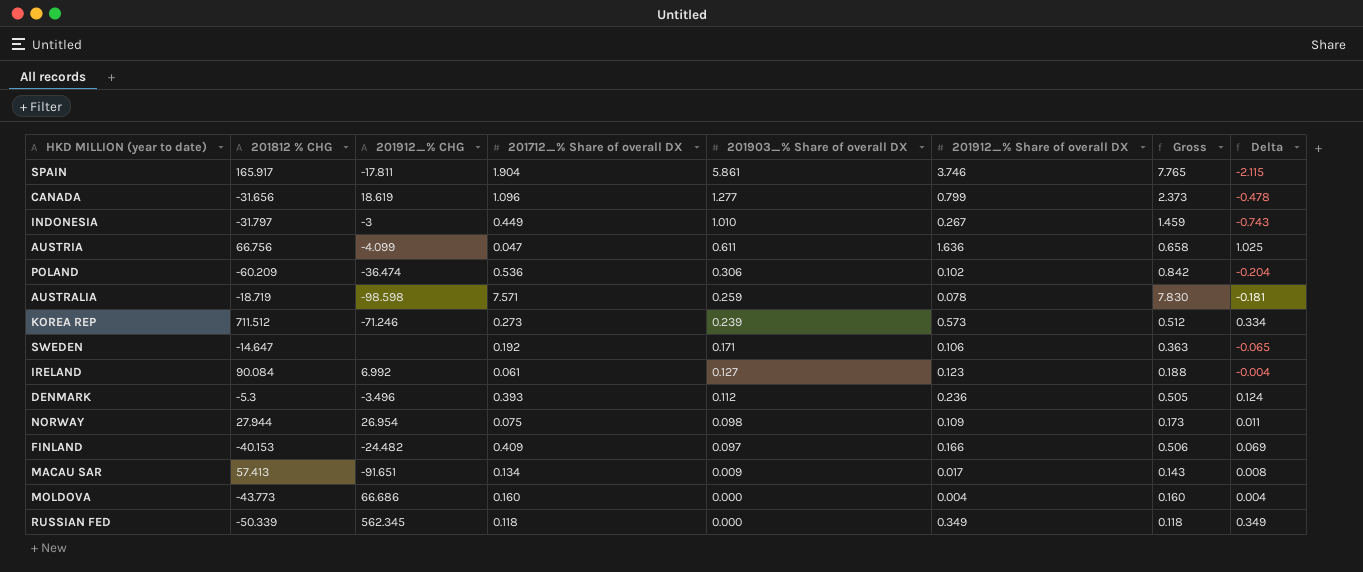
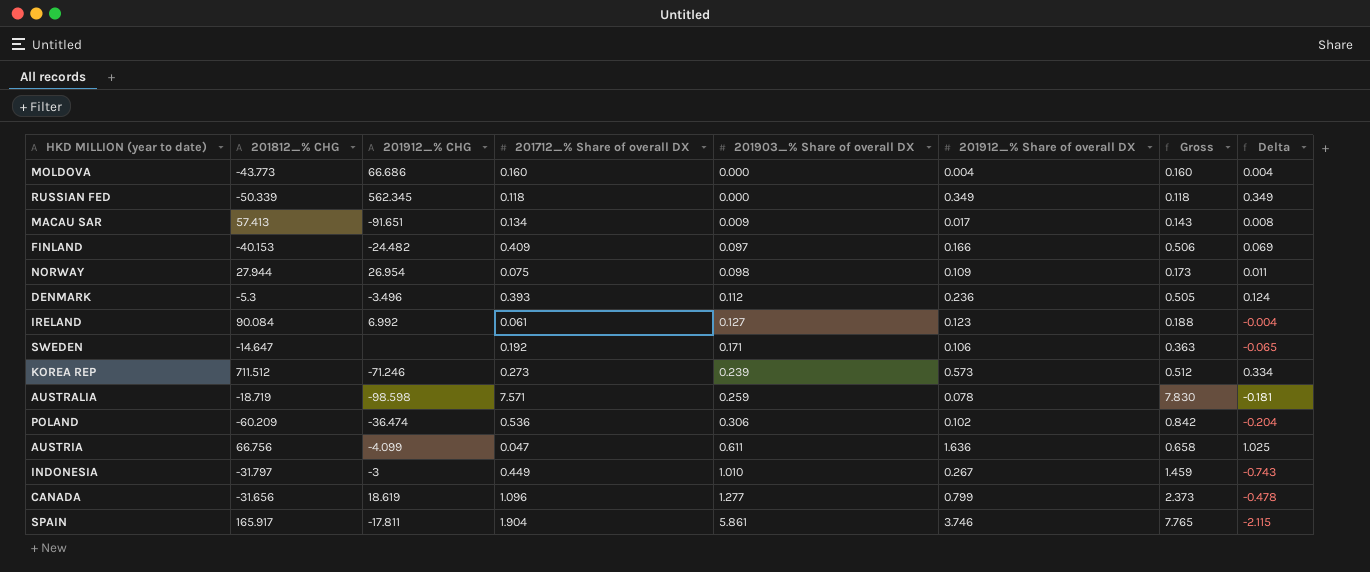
row order: 201903_% Share of overall DX descending -> 201903_% Share of overall DX ascending
column name: 201812 % CHG -> 201812_% CHG

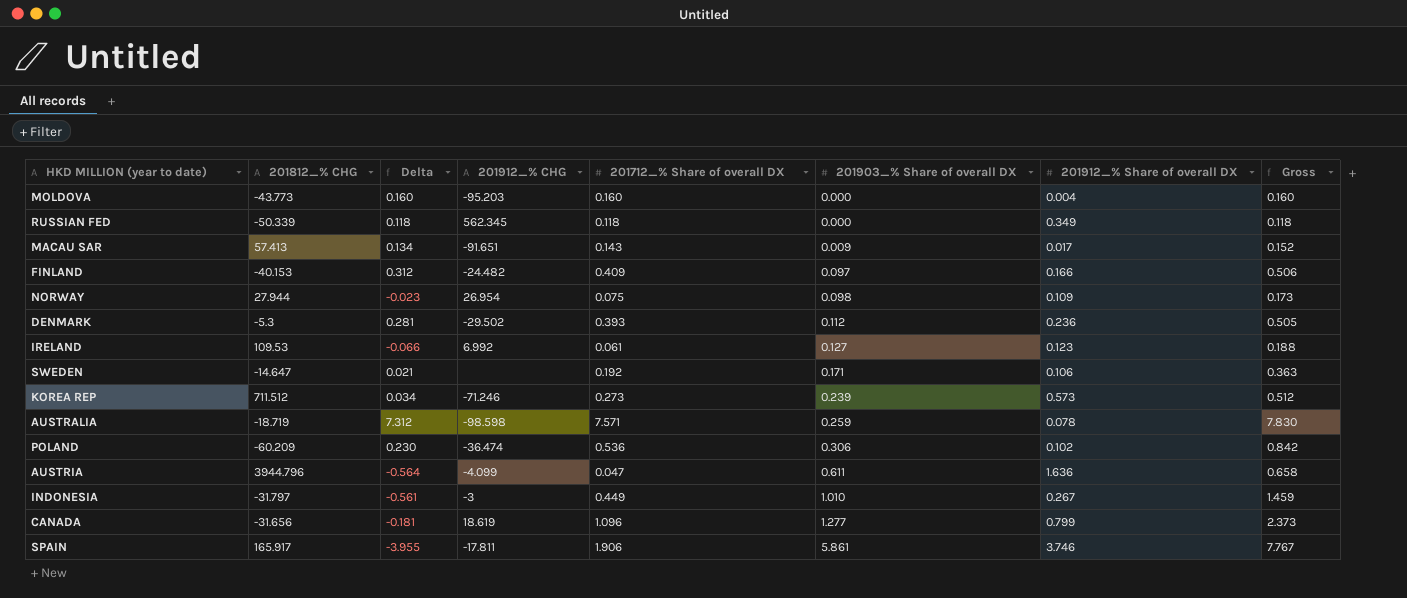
column Delta | formula: [201912_% Share of overall DX] - [201903_% Share of overall DX] -> [201712_% Share of overall DX] - [201903_% Share of overall DX]
column Delta | position: 8 -> 3
MOLDOVA | 201912_% CHG: 66.686 -> -95.203
MACAU SAR | 201712_% Share of overall DX: 0.134 -> 0.143
MACAU SAR | Gross: 0.143 -> 0.152
DENMARK | 201912_% CHG: -3.496 -> -29.502
IRELAND | 201812_% CHG: 90.084 -> 109.53
AUSTRIA | 201812_% CHG: 66.756 -> 3944.796
SPAIN | 201712_% Share of overall DX: 1.904 -> 1.906
SPAIN | Gross: 7.765 -> 7.767

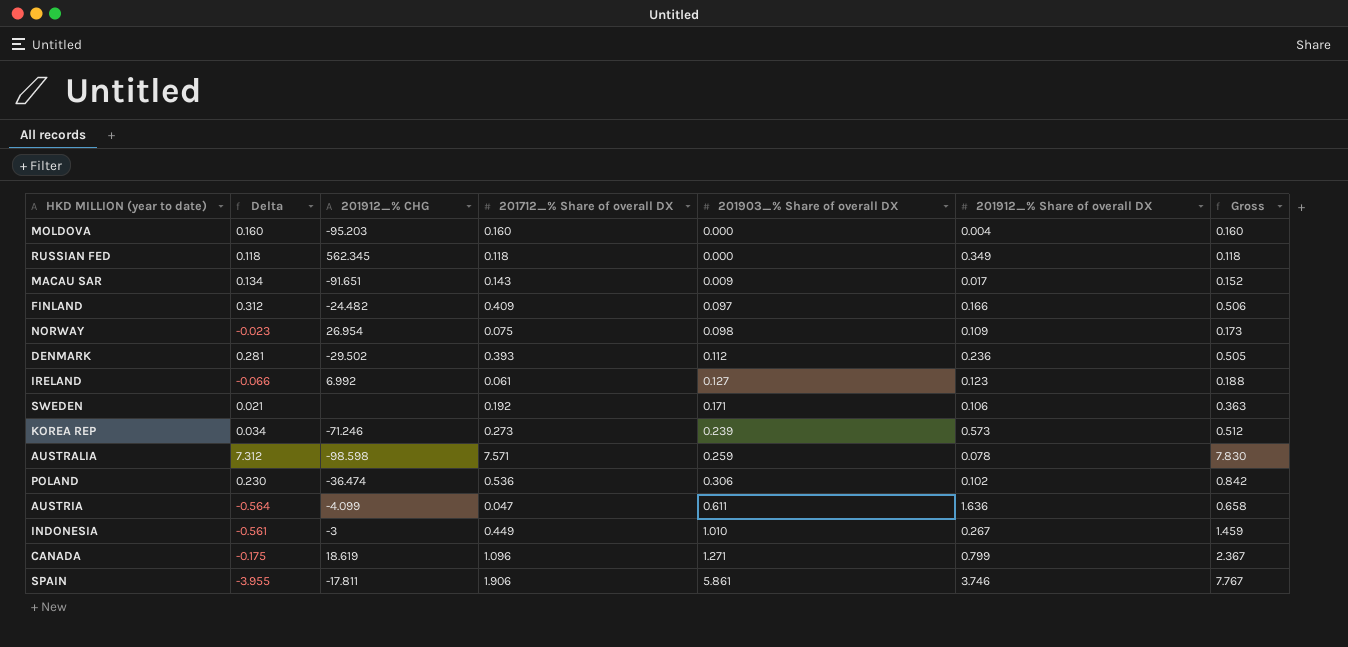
column 201812_% CHG | position: 2 -> none
CANADA | Delta: -0.181 -> -0.175
CANADA | 201903_% Share of overall DX: 1.277 -> 1.271
CANADA | Gross: 2.373 -> 2.367

